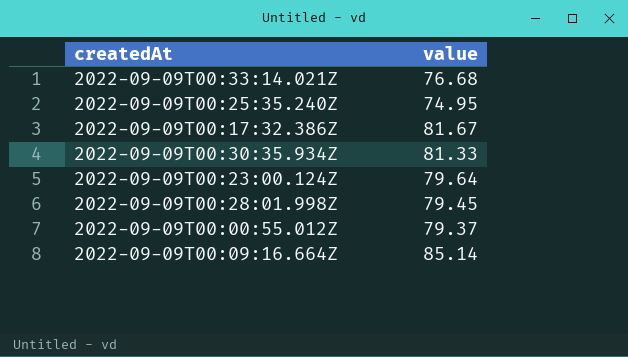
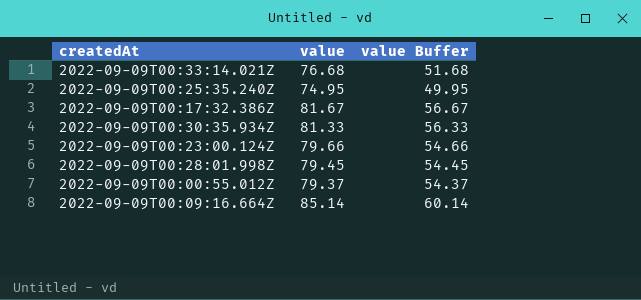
column value Buffer | formula: none -> [value] - 25
2022-09-09T00:23:00.124Z | value: 79.64 -> 79.66

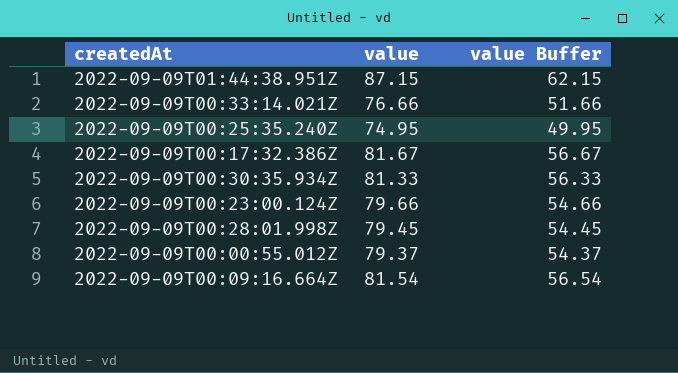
row 2022-09-09T01:44:38.951Z: none -> 87.15 | 62.15
2022-09-09T00:33:14.021Z | value: 76.68 -> 76.66
2022-09-09T00:33:14.021Z | value Buffer: 51.68 -> 51.66
2022-09-09T00:09:16.664Z | value: 85.14 -> 81.54
2022-09-09T00:09:16.664Z | value Buffer: 60.14 -> 56.54

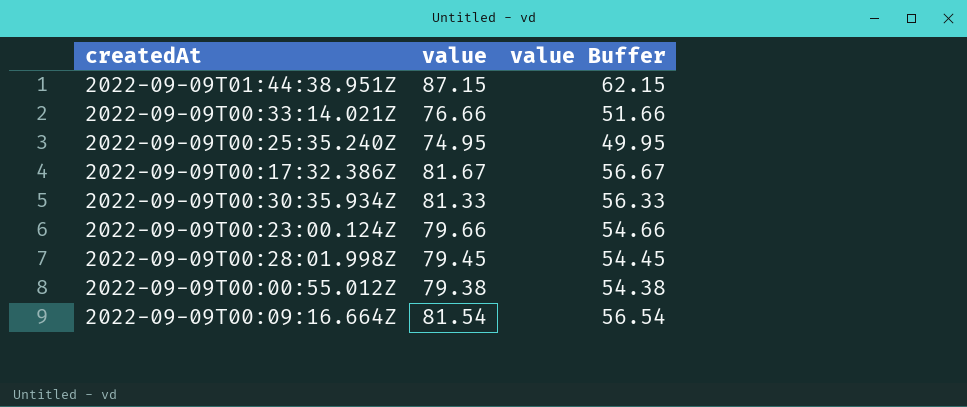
2022-09-09T00:00:55.012Z | value: 79.37 -> 79.38
2022-09-09T00:00:55.012Z | value Buffer: 54.37 -> 54.38

